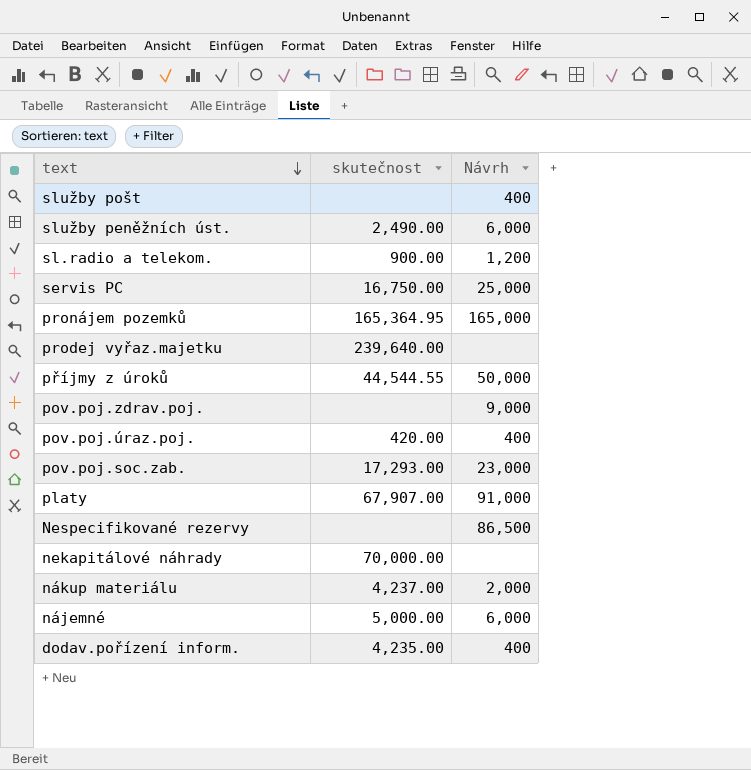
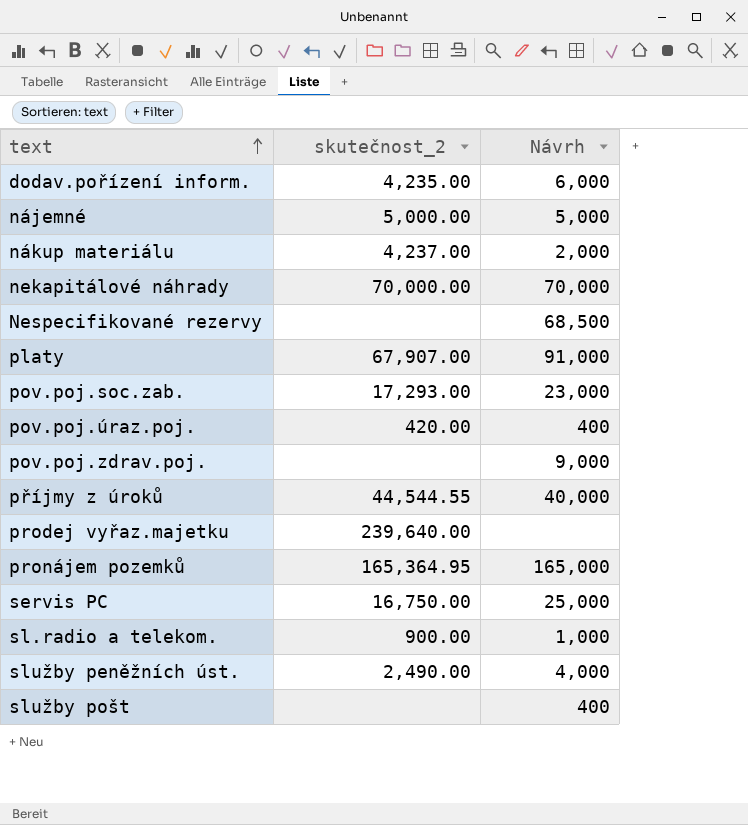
row order: text descending -> text ascending
column name: skutečnost -> skutečnost_2
dodav.pořízení inform. | Návrh: 400 -> 6,000
nájemné | Návrh: 6,000 -> 5,000
nekapitálové náhrady | Návrh: none -> 70,000
Nespecifikované rezervy | Návrh: 86,500 -> 68,500
příjmy z úroků | Návrh: 50,000 -> 40,000
sl.radio a telekom. | Návrh: 1,200 -> 1,000
služby peněžních úst. | Návrh: 6,000 -> 4,000

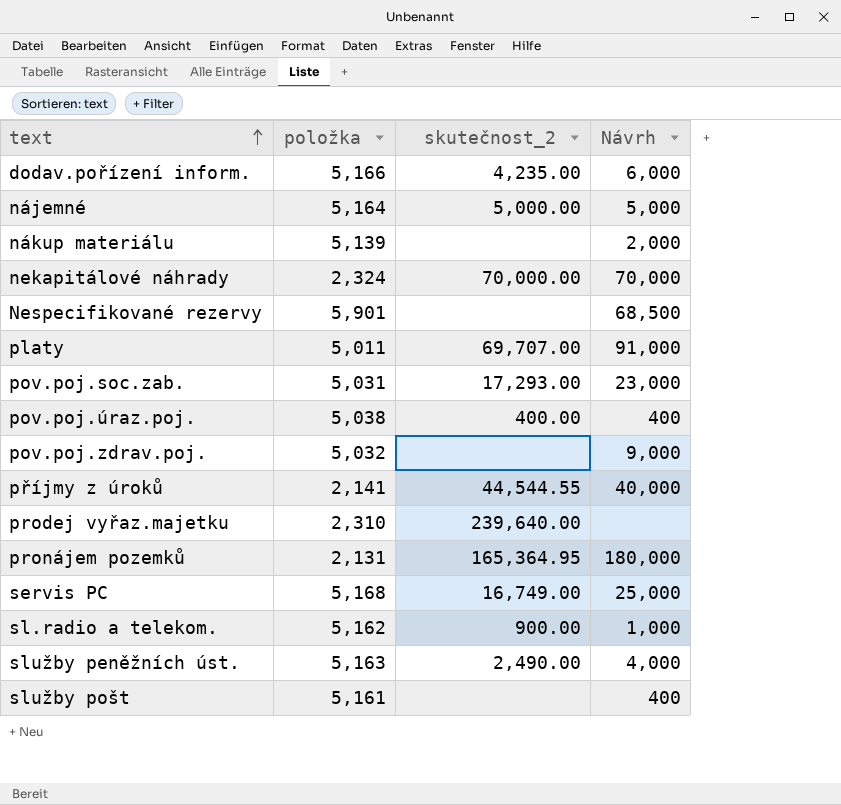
column položka | position: none -> 2
nákup materiálu | skutečnost_2: 4,237.00 -> none
platy | skutečnost_2: 67,907.00 -> 69,707.00
pov.poj.úraz.poj. | skutečnost_2: 420.00 -> 400.00
pronájem pozemků | Návrh: 165,000 -> 180,000
servis PC | skutečnost_2: 16,750.00 -> 16,749.00

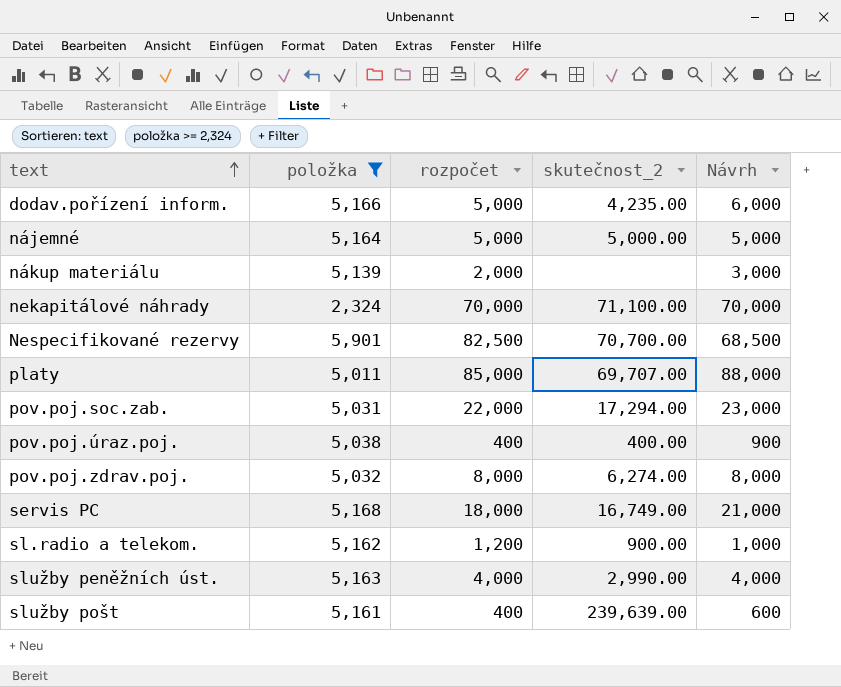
filter: none -> položka >= 2,324
column rozpočet | position: none -> 3
nákup materiálu | Návrh: 2,000 -> 3,000
nekapitálové náhrady | skutečnost_2: 70,000.00 -> 71,100.00
Nespecifikované rezervy | skutečnost_2: none -> 70,700.00
platy | Návrh: 91,000 -> 88,000
pov.poj.soc.zab. | skutečnost_2: 17,293.00 -> 17,294.00
pov.poj.úraz.poj. | Návrh: 400 -> 900
pov.poj.zdrav.poj. | skutečnost_2: none -> 6,274.00
pov.poj.zdrav.poj. | Návrh: 9,000 -> 8,000
servis PC | Návrh: 25,000 -> 21,000
služby peněžních úst. | skutečnost_2: 2,490.00 -> 2,990.00
služby pošt | skutečnost_2: none -> 239,639.00
služby pošt | Návrh: 400 -> 600

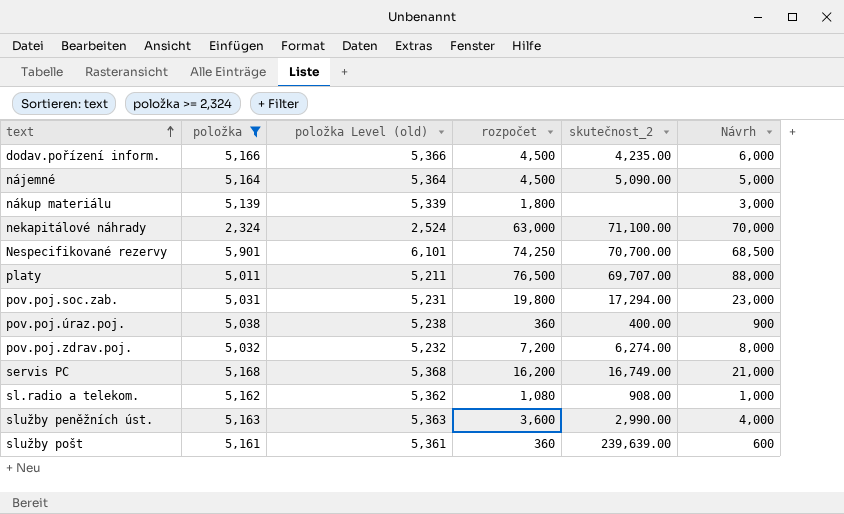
column položka Level (old) | formula: none -> [položka] + 200
dodav.pořízení inform. | rozpočet: 5,000 -> 4,500
nájemné | rozpočet: 5,000 -> 4,500
nájemné | skutečnost_2: 5,000.00 -> 5,090.00
nákup materiálu | rozpočet: 2,000 -> 1,800
nekapitálové náhrady | rozpočet: 70,000 -> 63,000
Nespecifikované rezervy | rozpočet: 82,500 -> 74,250
platy | rozpočet: 85,000 -> 76,500
pov.poj.soc.zab. | rozpočet: 22,000 -> 19,800
pov.poj.úraz.poj. | rozpočet: 400 -> 360
pov.poj.zdrav.poj. | rozpočet: 8,000 -> 7,200
servis PC | rozpočet: 18,000 -> 16,200
sl.radio a telekom. | rozpočet: 1,200 -> 1,080
sl.radio a telekom. | skutečnost_2: 900.00 -> 908.00
služby peněžních úst. | rozpočet: 4,000 -> 3,600
služby pošt | rozpočet: 400 -> 360

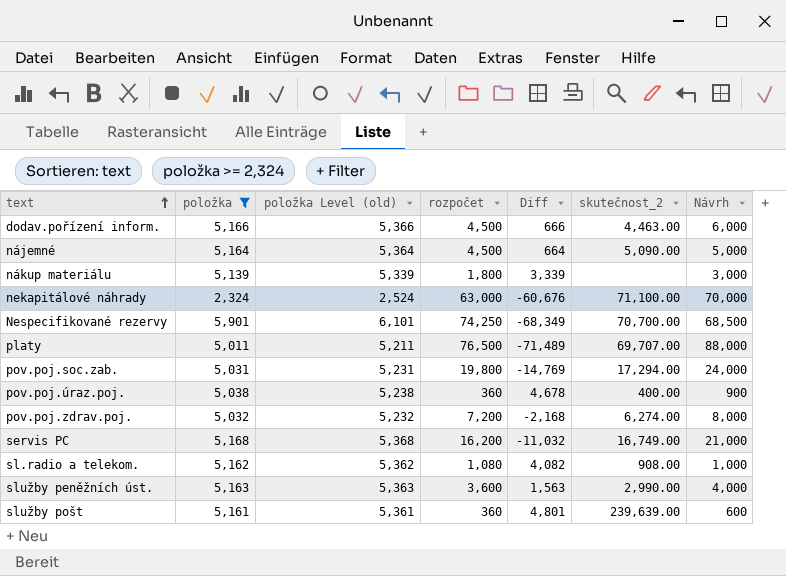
column Diff | formula: none -> [položka] - [rozpočet]
dodav.pořízení inform. | skutečnost_2: 4,235.00 -> 4,463.00
pov.poj.soc.zab. | Návrh: 23,000 -> 24,000

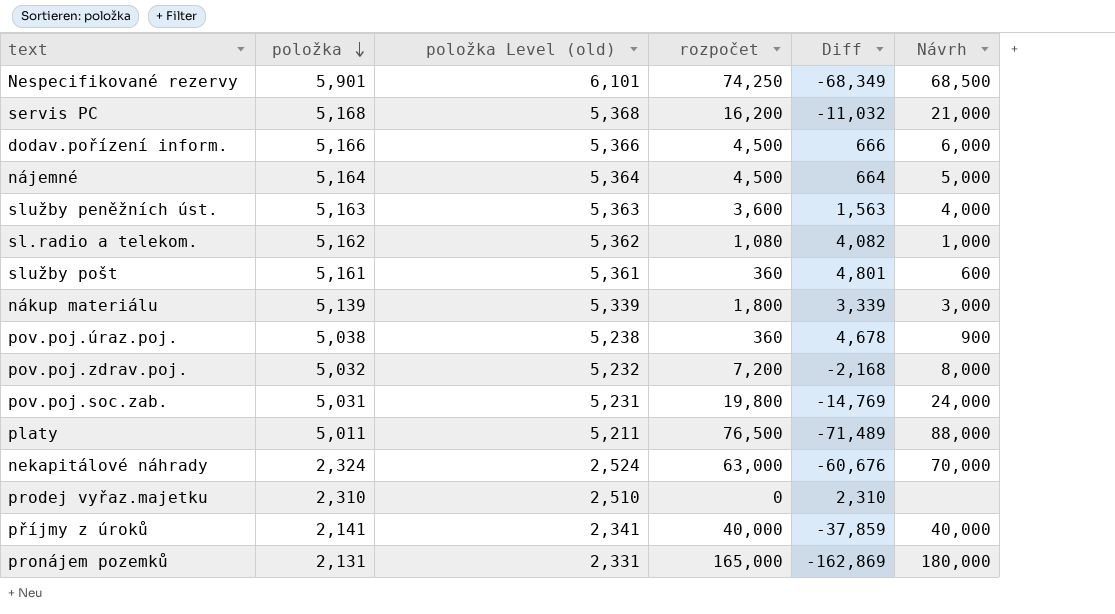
filter: položka >= 2,324 -> none
row order: text ascending -> položka descending
column skutečnost_2 | position: 6 -> none

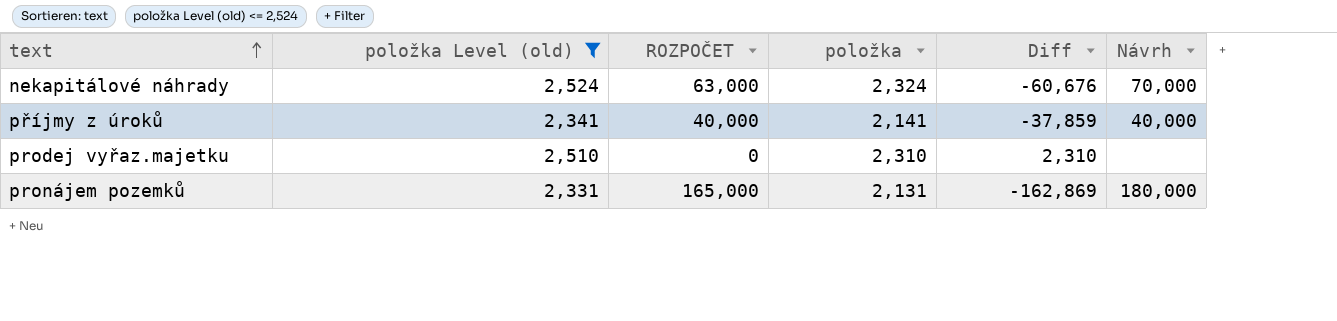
filter: none -> položka Level (old) <= 2,524
row order: položka descending -> text ascending
column name: rozpočet -> ROZPOČET
column položka | position: 2 -> 4

